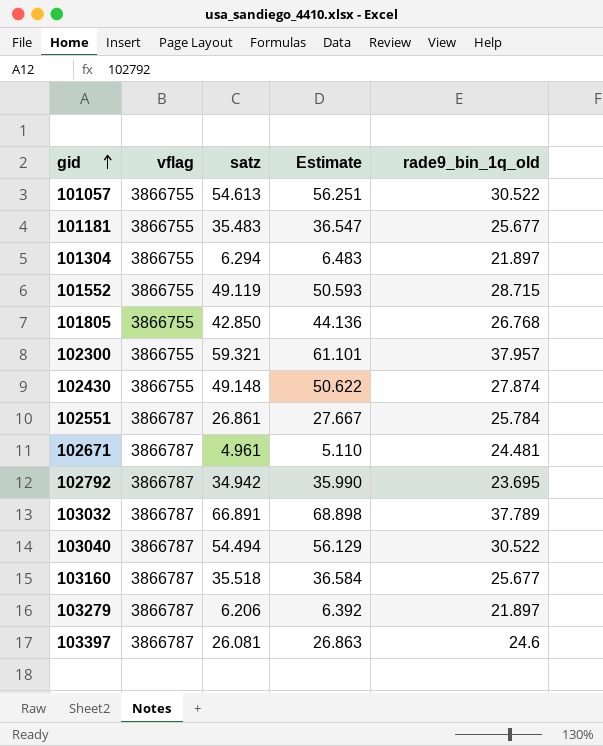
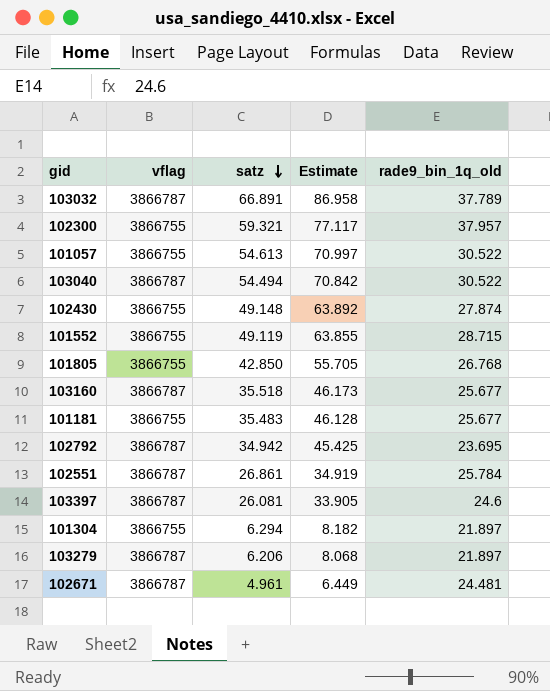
row order: gid ascending -> satz descending
column Estimate | formula: [satz] * 1.03 -> [satz] * 1.3

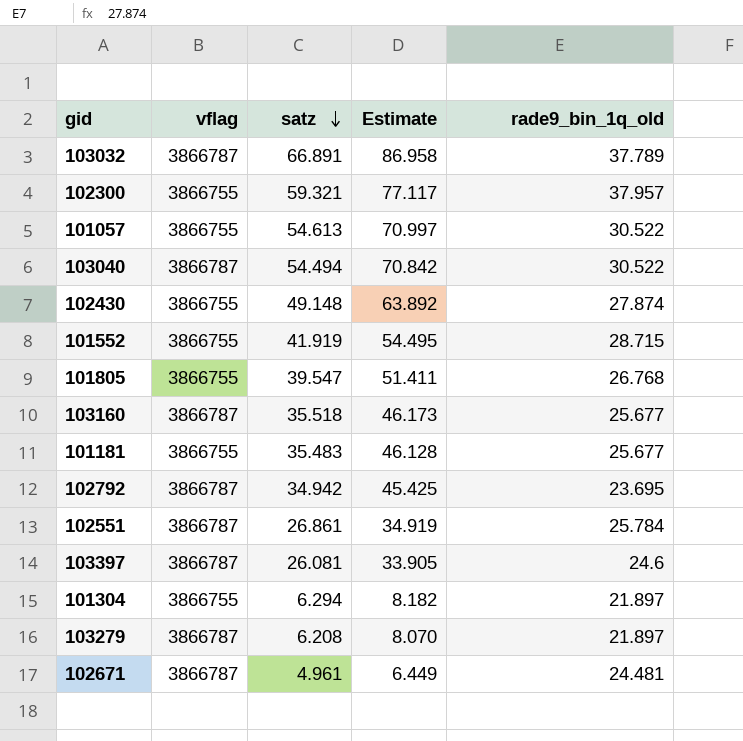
101552 | satz: 49.119 -> 41.919
101552 | Estimate: 63.855 -> 54.495
101805 | satz: 42.850 -> 39.547
101805 | Estimate: 55.705 -> 51.411
103279 | satz: 6.206 -> 6.208
103279 | Estimate: 8.068 -> 8.070

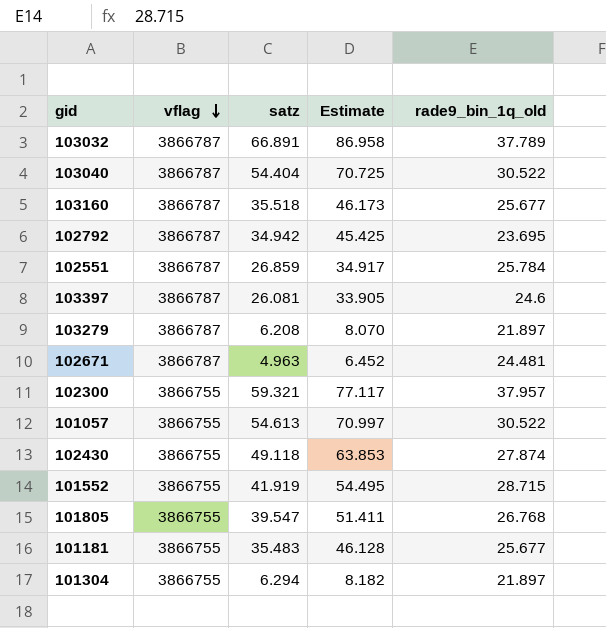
row order: satz descending -> vflag descending
103040 | satz: 54.494 -> 54.404
103040 | Estimate: 70.842 -> 70.725
102551 | satz: 26.861 -> 26.859
102551 | Estimate: 34.919 -> 34.917
102671 | satz: 4.961 -> 4.963
102671 | Estimate: 6.449 -> 6.452
102430 | satz: 49.148 -> 49.118
102430 | Estimate: 63.892 -> 63.853

